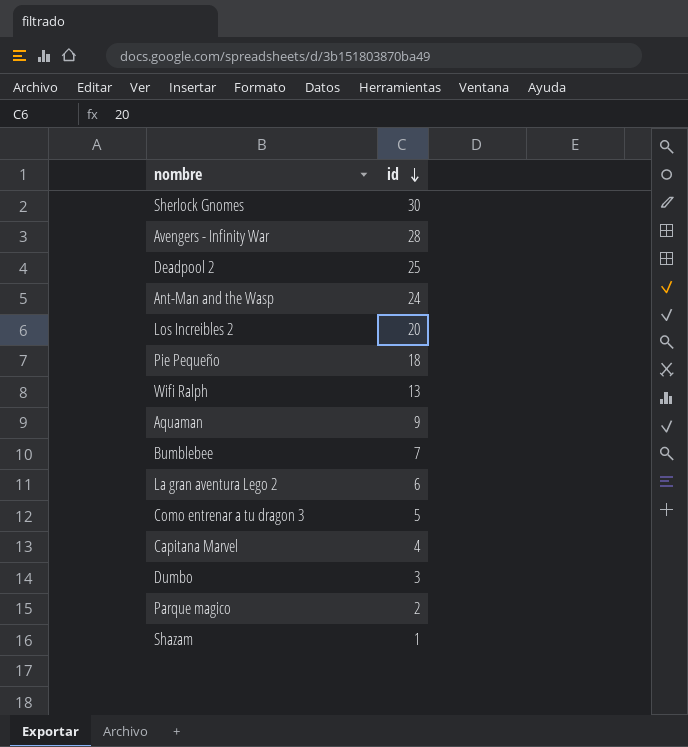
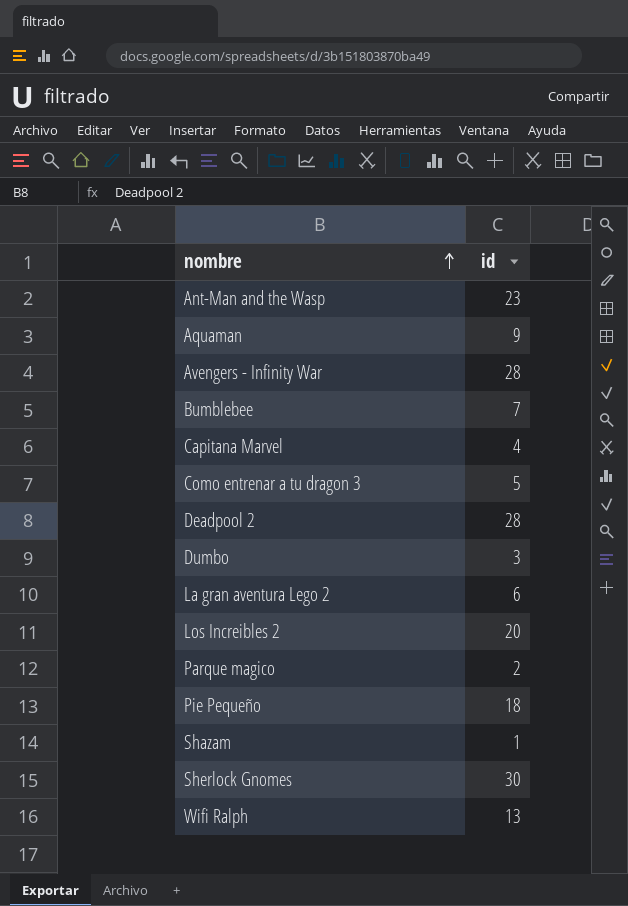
row order: id descending -> nombre ascending
Ant-Man and the Wasp | id: 24 -> 23
Deadpool 2 | id: 25 -> 28

